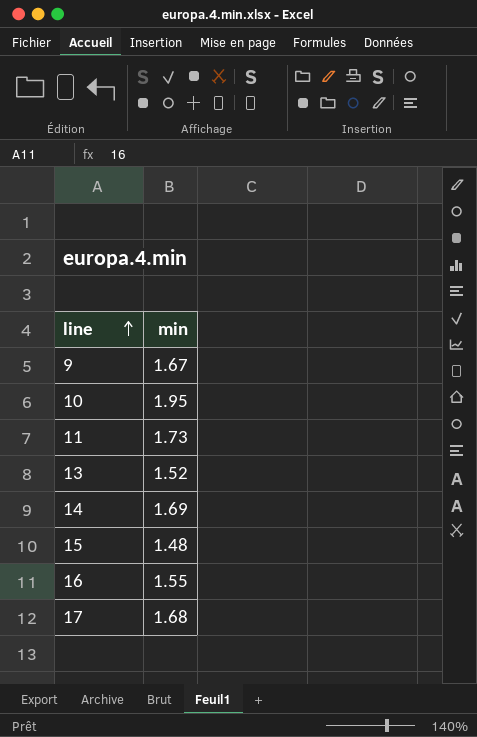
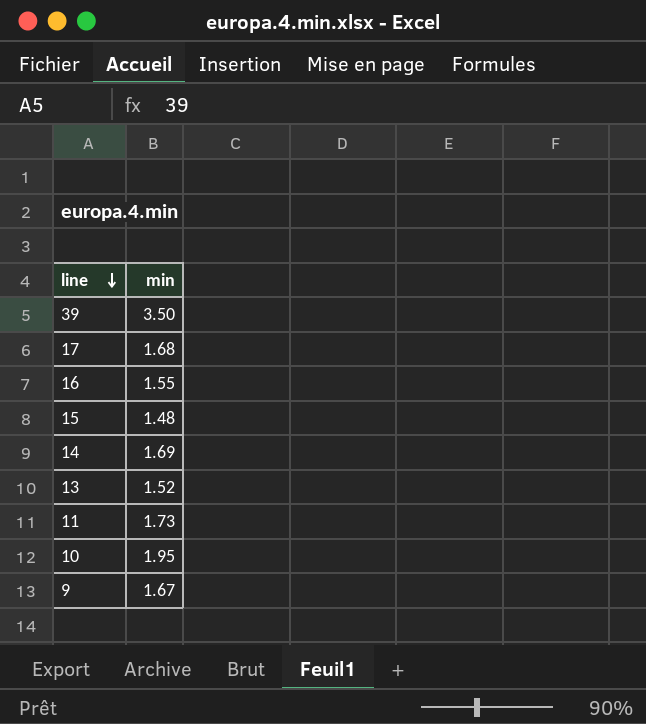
row order: line ascending -> line descending
row 39: none -> 3.50

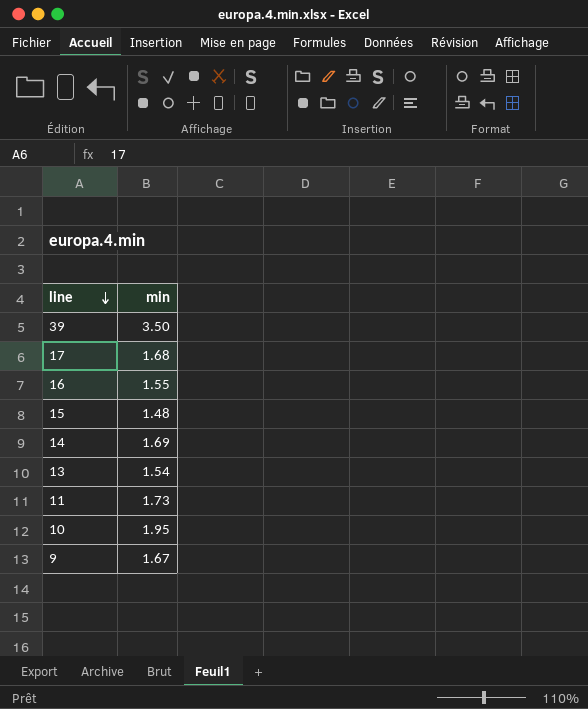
13 | min: 1.52 -> 1.54

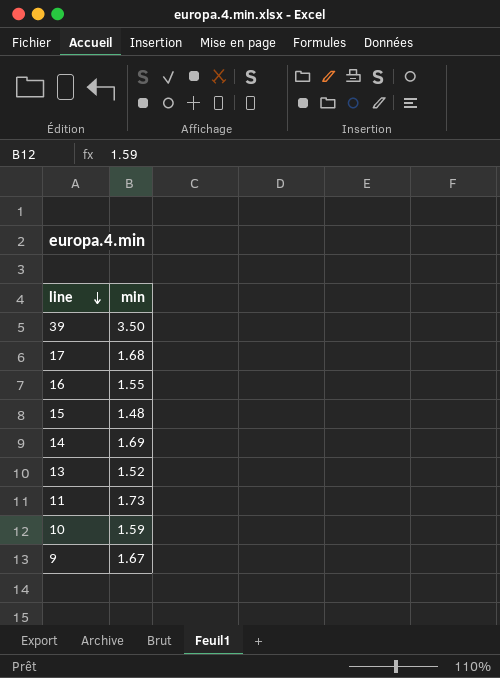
13 | min: 1.54 -> 1.52
10 | min: 1.95 -> 1.59

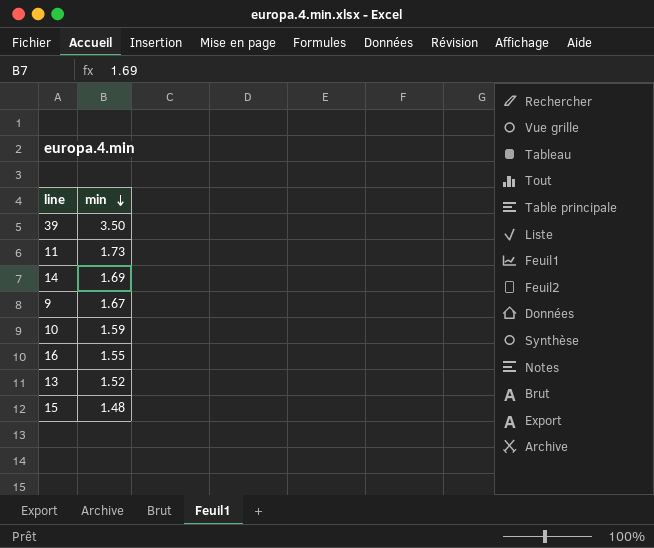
row order: line descending -> min descending
row 17: 1.68 -> none

